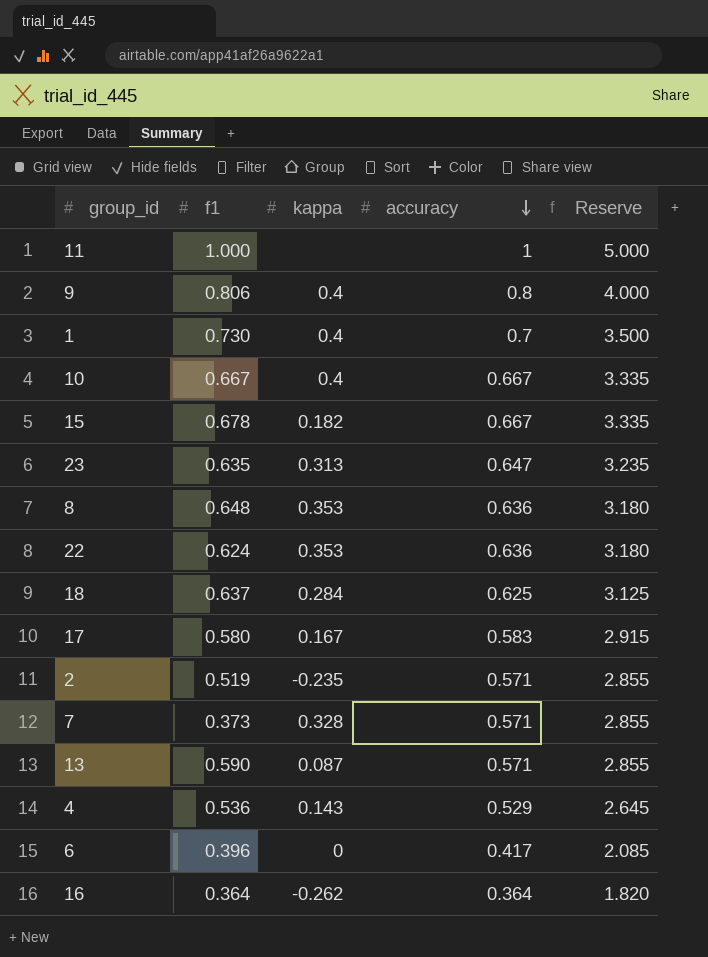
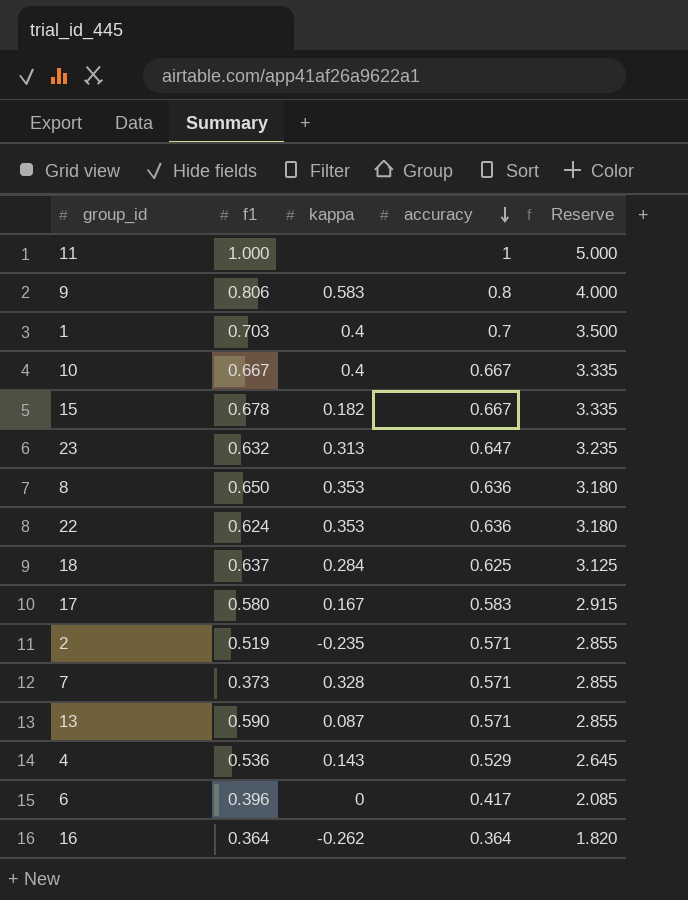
9 | kappa: 0.4 -> 0.583
1 | f1: 0.730 -> 0.703
23 | f1: 0.635 -> 0.632
8 | f1: 0.648 -> 0.650

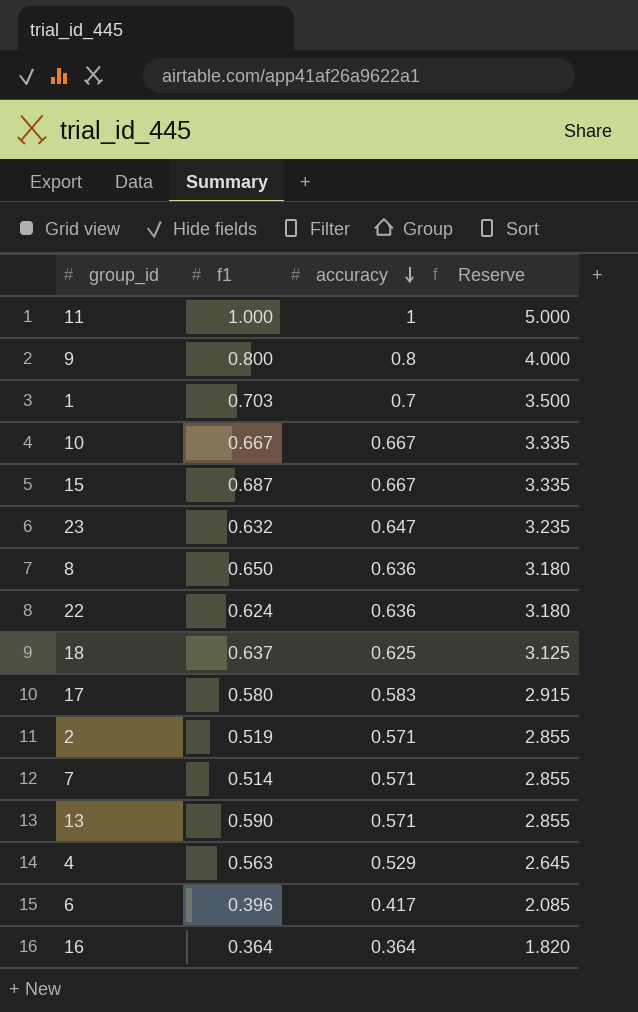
column kappa | position: 3 -> none
9 | f1: 0.806 -> 0.800
15 | f1: 0.678 -> 0.687
7 | f1: 0.373 -> 0.514
4 | f1: 0.536 -> 0.563

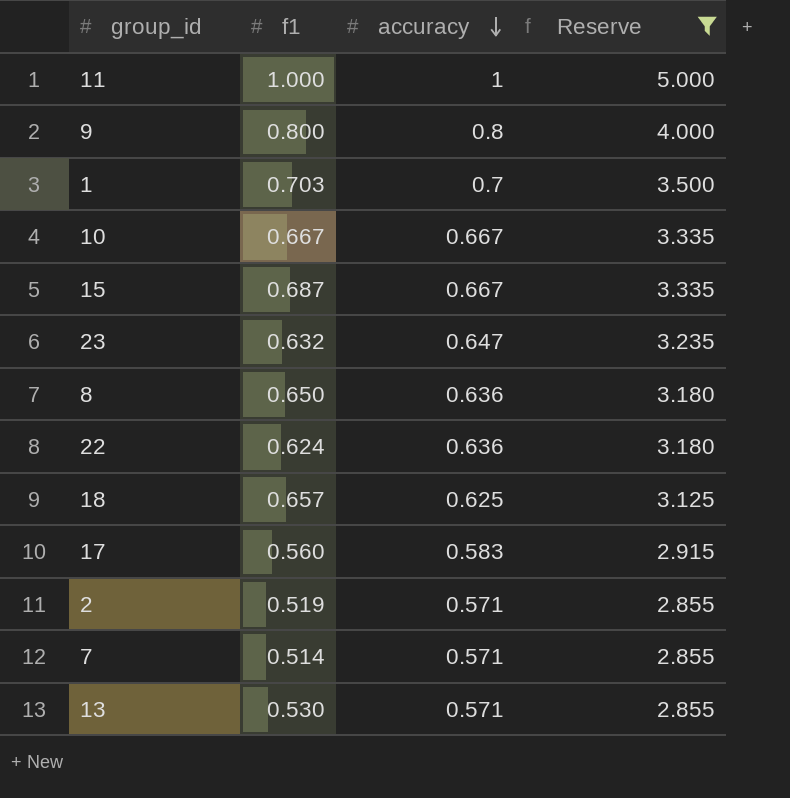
filter: none -> Reserve >= 2.855
18 | f1: 0.637 -> 0.657
17 | f1: 0.580 -> 0.560
13 | f1: 0.590 -> 0.530

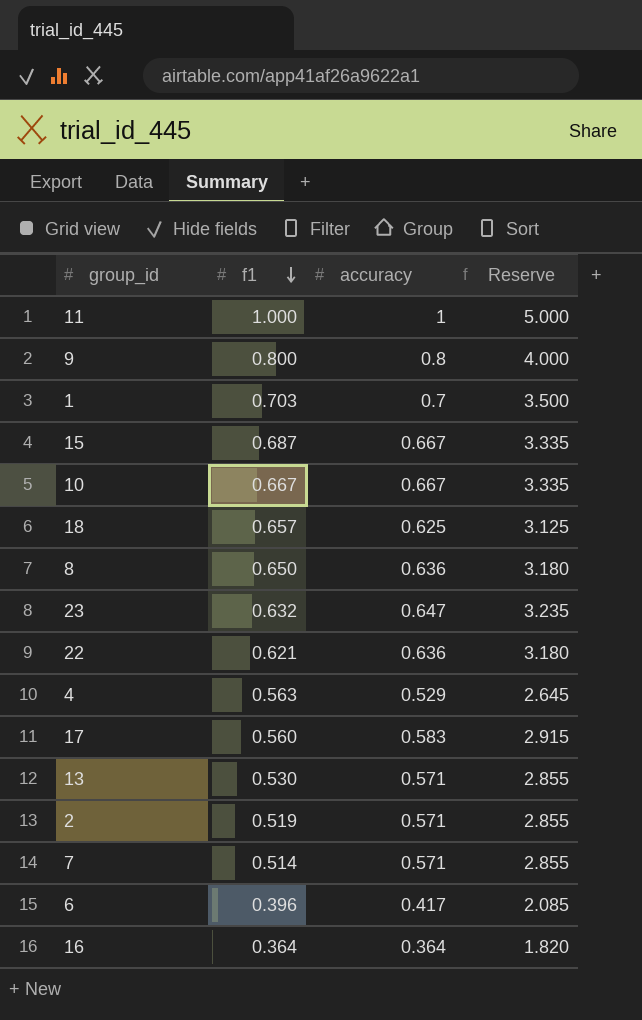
filter: Reserve >= 2.855 -> none
row order: accuracy descending -> f1 descending
22 | f1: 0.624 -> 0.621

